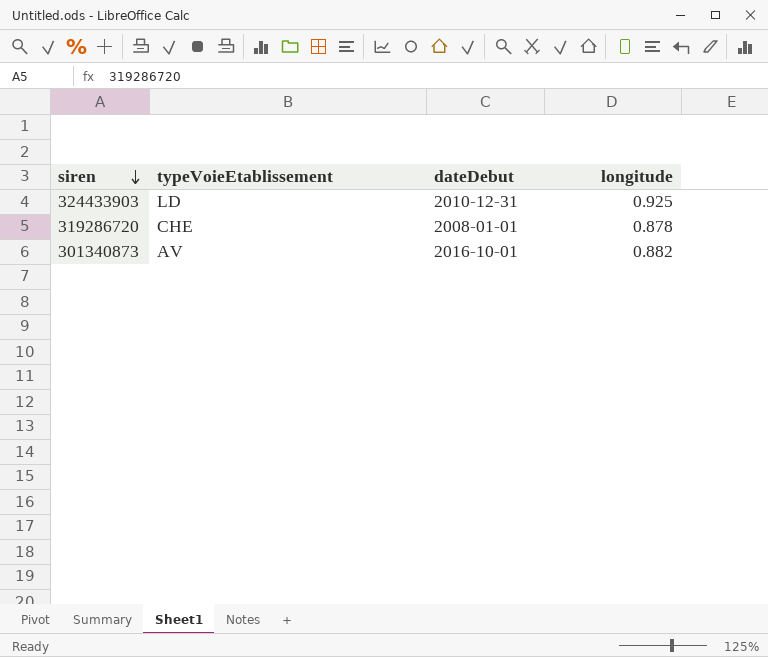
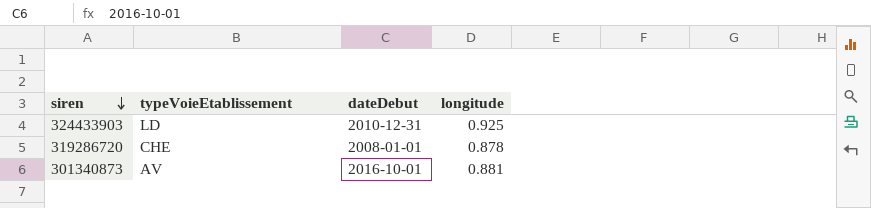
301340873 | longitude: 0.882 -> 0.881

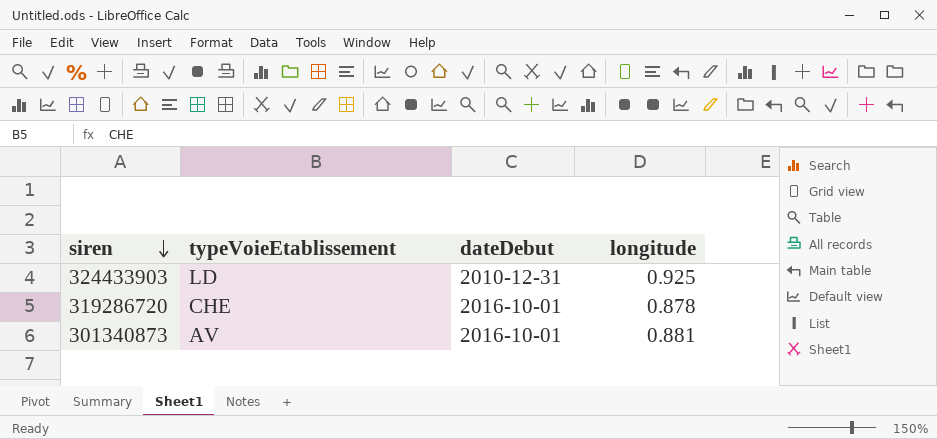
319286720 | dateDebut: 2008-01-01 -> 2016-10-01

